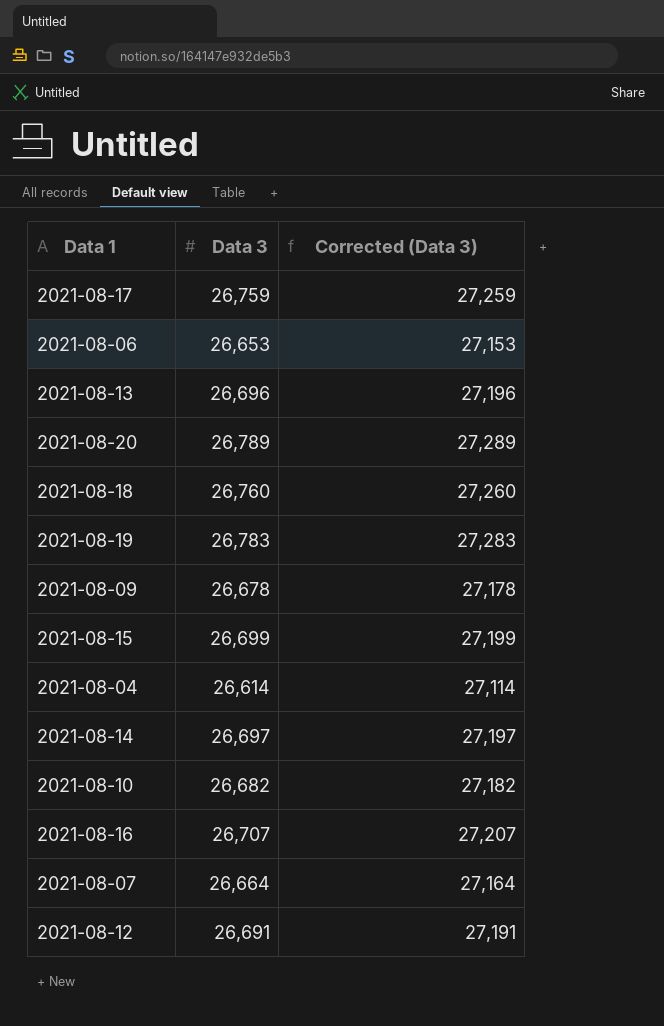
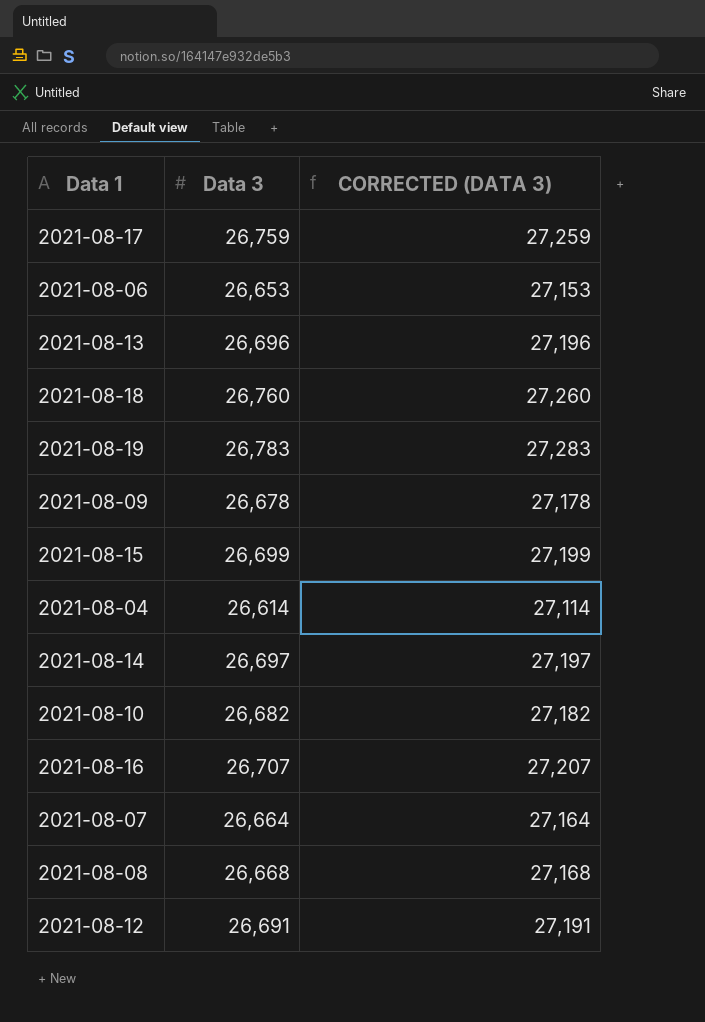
column name: Corrected (Data 3) -> CORRECTED (DATA 3)
row 2021-08-20: 26,789 | 27,289 -> none
row 2021-08-08: none -> 26,668 | 27,168

